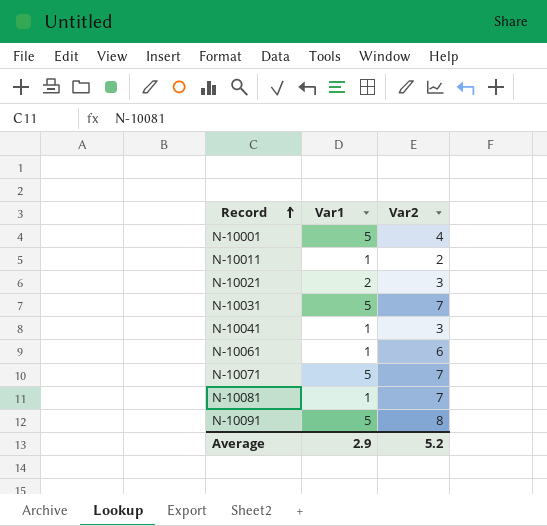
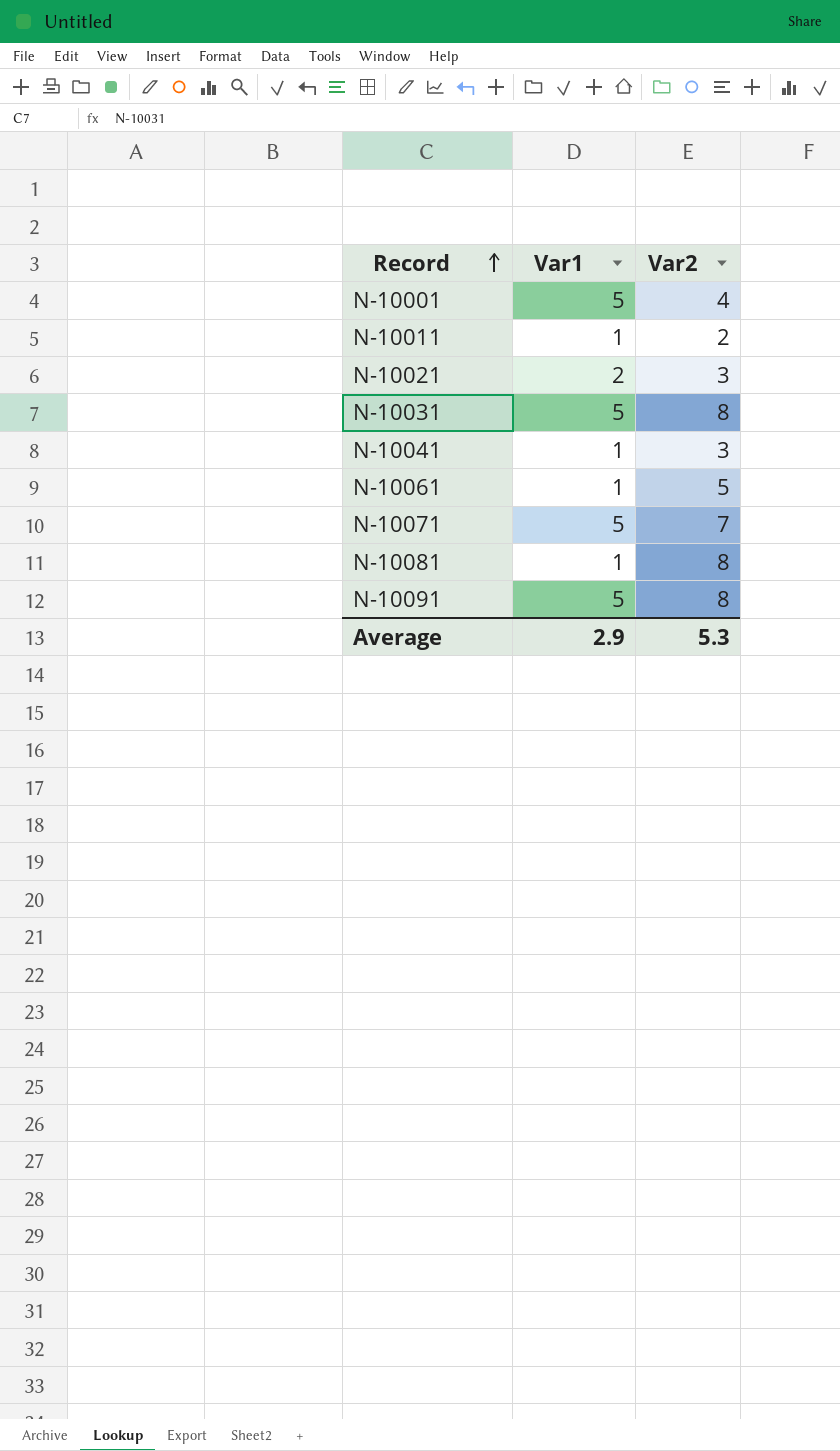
N-10031 | Var2: 7 -> 8
N-10061 | Var2: 6 -> 5
N-10081 | Var2: 7 -> 8
Average | Var2: 5.2 -> 5.3

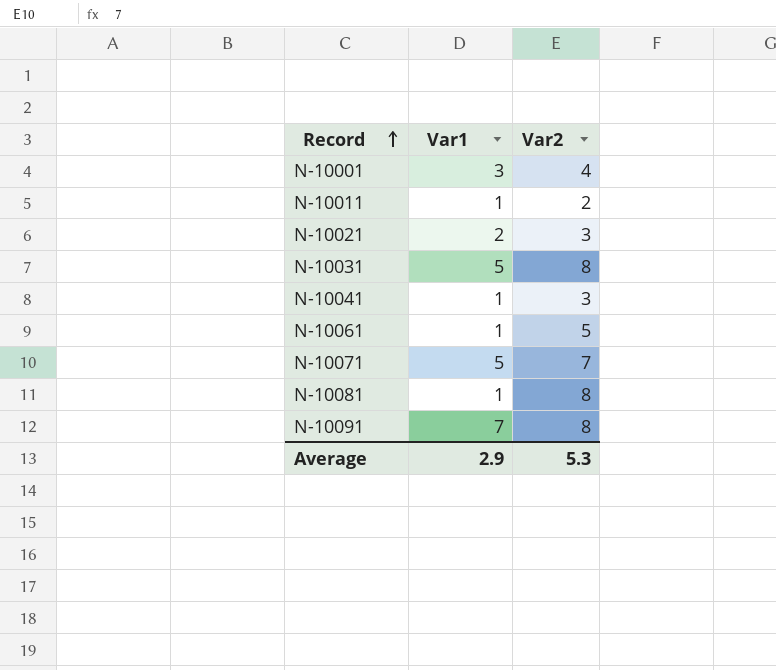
N-10001 | Var1: 5 -> 3
N-10091 | Var1: 5 -> 7

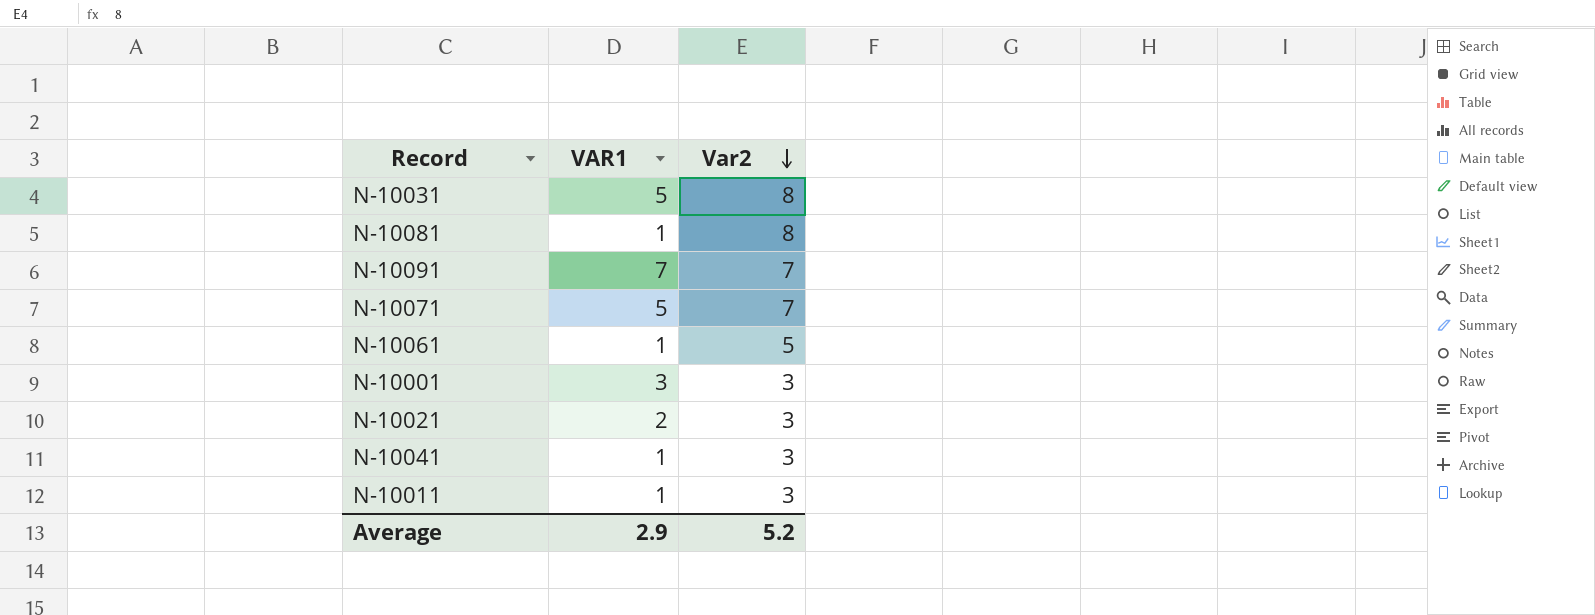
row order: Record ascending -> Var2 descending
column name: Var1 -> VAR1
N-10091 | Var2: 8 -> 7
N-10001 | Var2: 4 -> 3
N-10011 | Var2: 2 -> 3
Average | Var2: 5.3 -> 5.2

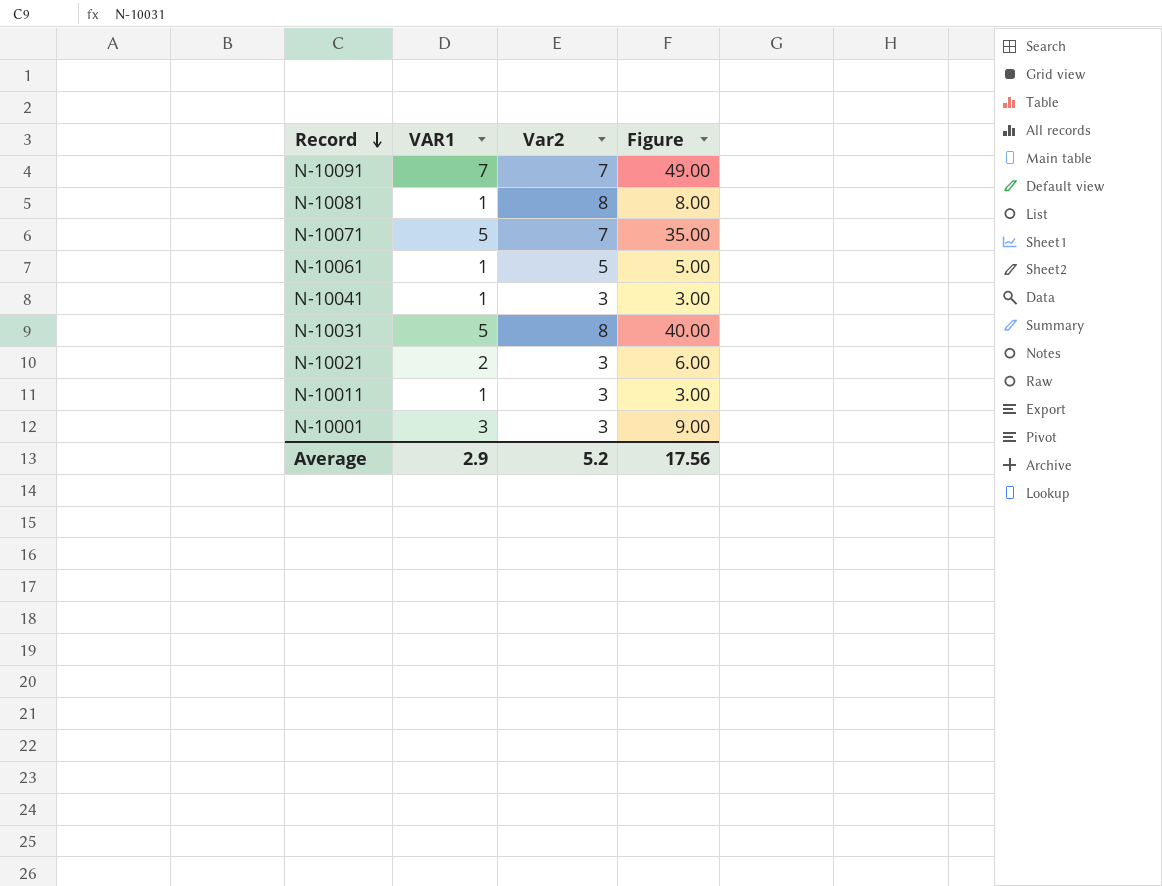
row order: Var2 descending -> Record descending
column Figure | formula: none -> [VAR1] * [Var2]

